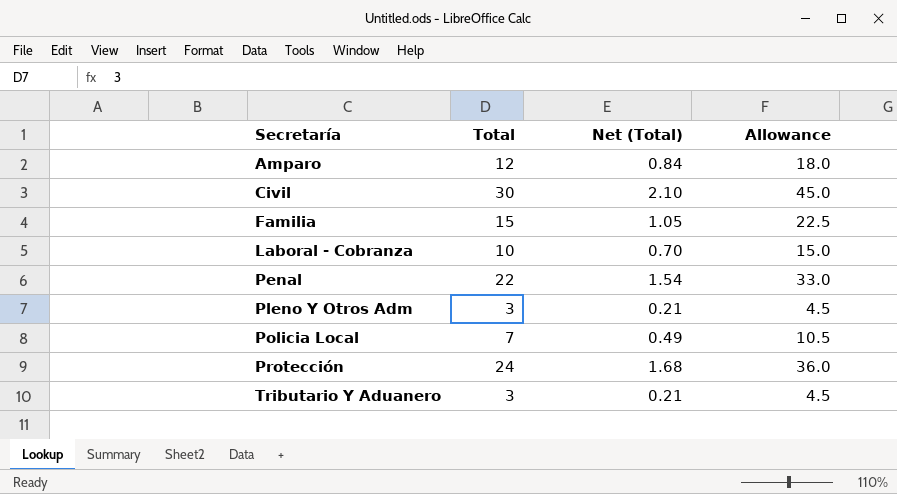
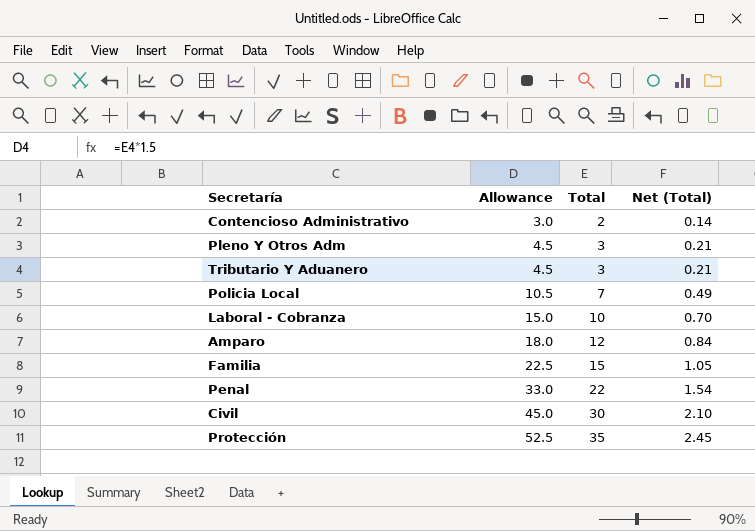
row order: Secretaría ascending -> Allowance ascending
column Allowance | position: 4 -> 2
row Contencioso Administrativo: none -> 3.0 | 2 | 0.14
Protección | Allowance: 36.0 -> 52.5
Protección | Total: 24 -> 35
Protección | Net (Total): 1.68 -> 2.45

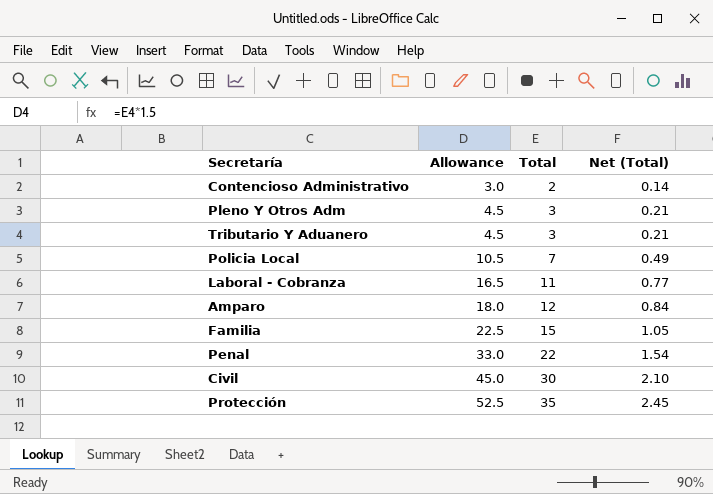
Laboral - Cobranza | Allowance: 15.0 -> 16.5
Laboral - Cobranza | Total: 10 -> 11
Laboral - Cobranza | Net (Total): 0.70 -> 0.77

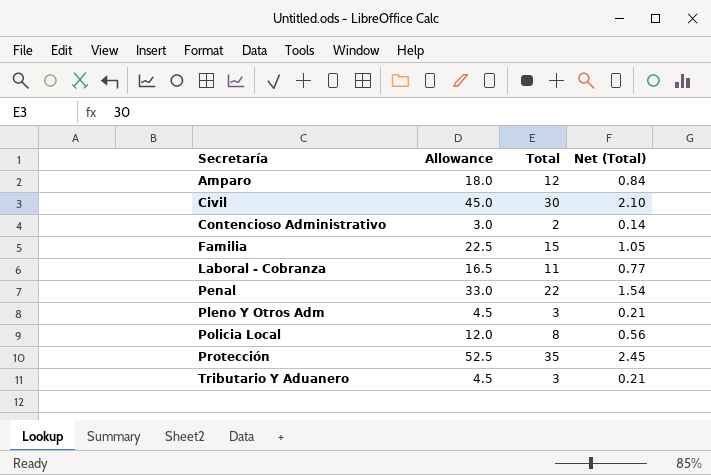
row order: Allowance ascending -> Secretaría ascending
Policia Local | Allowance: 10.5 -> 12.0
Policia Local | Total: 7 -> 8
Policia Local | Net (Total): 0.49 -> 0.56

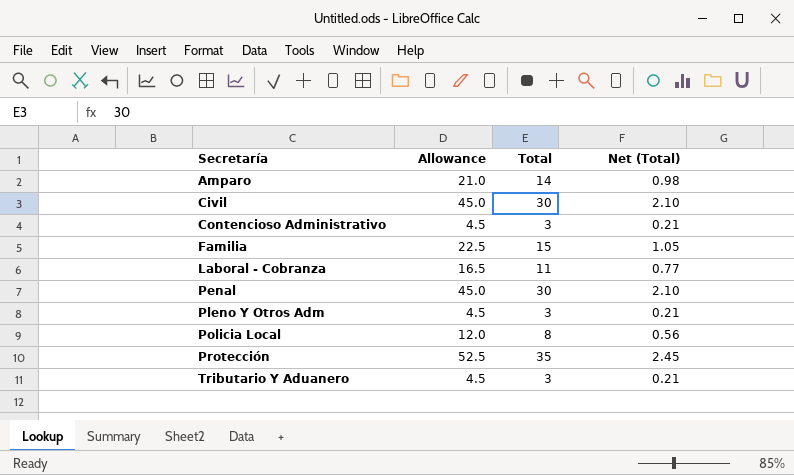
Amparo | Allowance: 18.0 -> 21.0
Amparo | Total: 12 -> 14
Amparo | Net (Total): 0.84 -> 0.98
Contencioso Administrativo | Allowance: 3.0 -> 4.5
Contencioso Administrativo | Total: 2 -> 3
Contencioso Administrativo | Net (Total): 0.14 -> 0.21
Penal | Allowance: 33.0 -> 45.0
Penal | Total: 22 -> 30
Penal | Net (Total): 1.54 -> 2.10

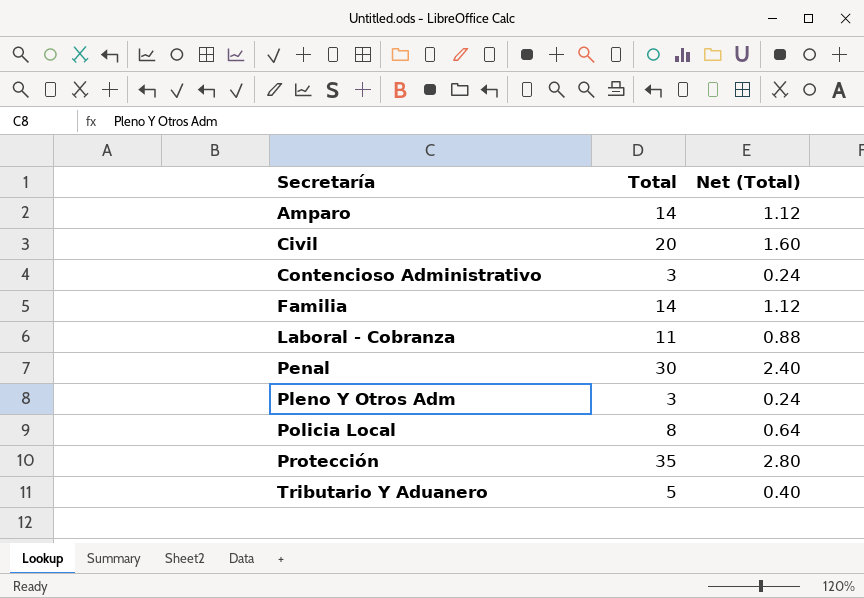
column Allowance | formula: [Total] * 1.5 -> none
column Net (Total) | formula: [Total] * 0.07 -> [Total] * 0.08
Civil | Total: 30 -> 20
Familia | Total: 15 -> 14
Tributario Y Aduanero | Total: 3 -> 5

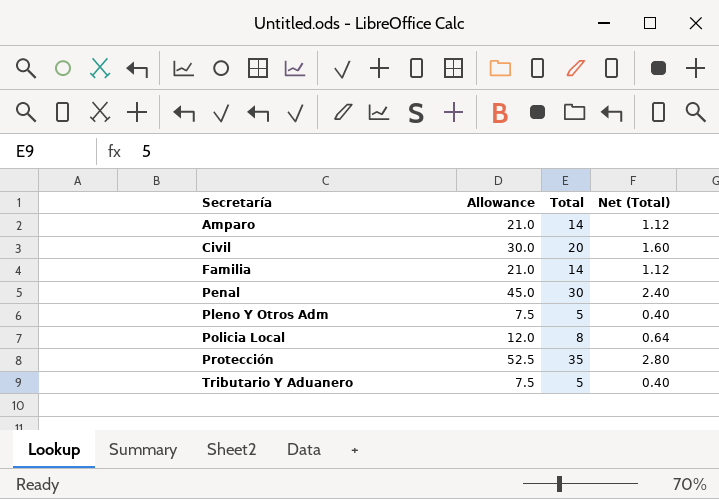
column Allowance | formula: none -> [Total] * 1.5
row Contencioso Administrativo: 3 | 0.24 -> none
row Laboral - Cobranza: 11 | 0.88 -> none
Pleno Y Otros Adm | Total: 3 -> 5
Pleno Y Otros Adm | Net (Total): 0.24 -> 0.40

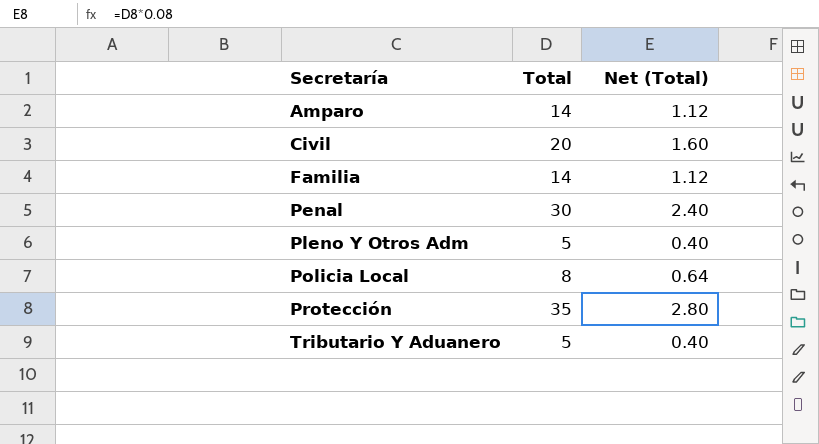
column Allowance | formula: [Total] * 1.5 -> none

